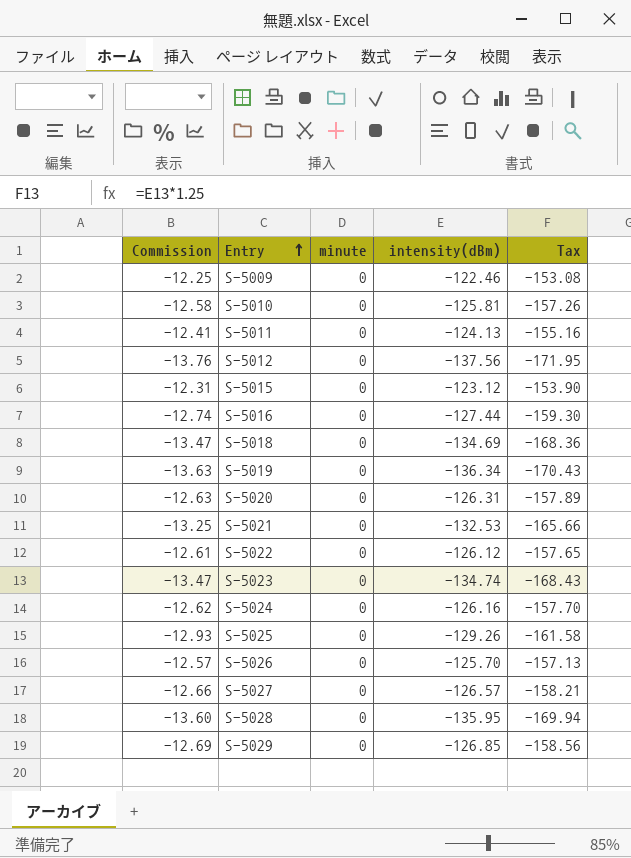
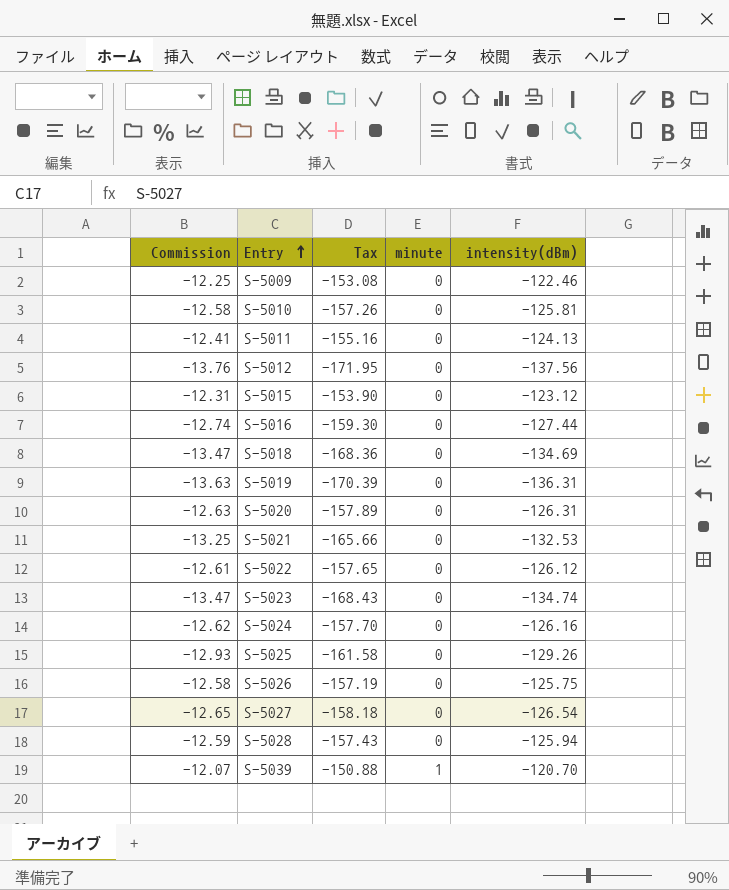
column Tax | position: 5 -> 3
row S-5029: -12.69 | 0 | -126.85 | -158.56 -> none
S-5019 | Tax: -170.43 -> -170.39
S-5019 | intensity(dBm): -136.34 -> -136.31
S-5026 | Commission: -12.57 -> -12.58
S-5026 | Tax: -157.13 -> -157.19
S-5026 | intensity(dBm): -125.70 -> -125.75
S-5027 | Commission: -12.66 -> -12.65
S-5027 | Tax: -158.21 -> -158.18
S-5027 | intensity(dBm): -126.57 -> -126.54
S-5028 | Commission: -13.60 -> -12.59
S-5028 | Tax: -169.94 -> -157.43
S-5028 | intensity(dBm): -135.95 -> -125.94
row S-5039: none -> -12.07 | -150.88 | 1 | -120.70

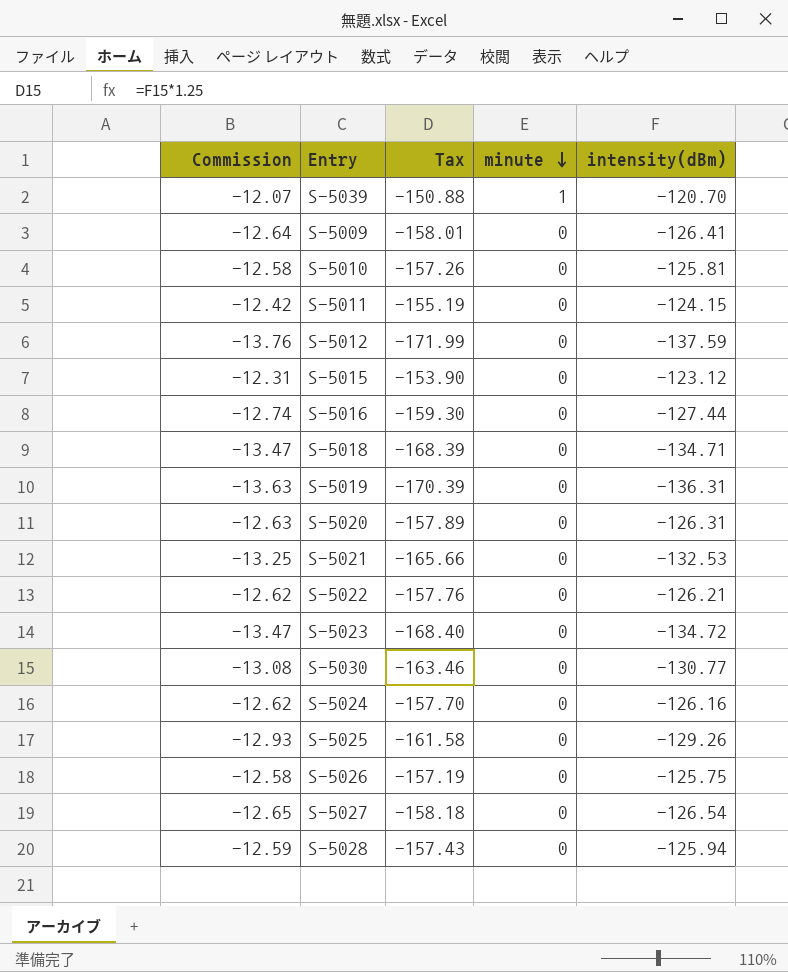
row order: Entry ascending -> minute descending
S-5009 | Commission: -12.25 -> -12.64
S-5009 | Tax: -153.08 -> -158.01
S-5009 | intensity(dBm): -122.46 -> -126.41
S-5011 | Commission: -12.41 -> -12.42
S-5011 | Tax: -155.16 -> -155.19
S-5011 | intensity(dBm): -124.13 -> -124.15
S-5012 | Tax: -171.95 -> -171.99
S-5012 | intensity(dBm): -137.56 -> -137.59
S-5018 | Tax: -168.36 -> -168.39
S-5018 | intensity(dBm): -134.69 -> -134.71
S-5022 | Commission: -12.61 -> -12.62
S-5022 | Tax: -157.65 -> -157.76
S-5022 | intensity(dBm): -126.12 -> -126.21
S-5023 | Tax: -168.43 -> -168.40
S-5023 | intensity(dBm): -134.74 -> -134.72
row S-5030: none -> -13.08 | -163.46 | 0 | -130.77

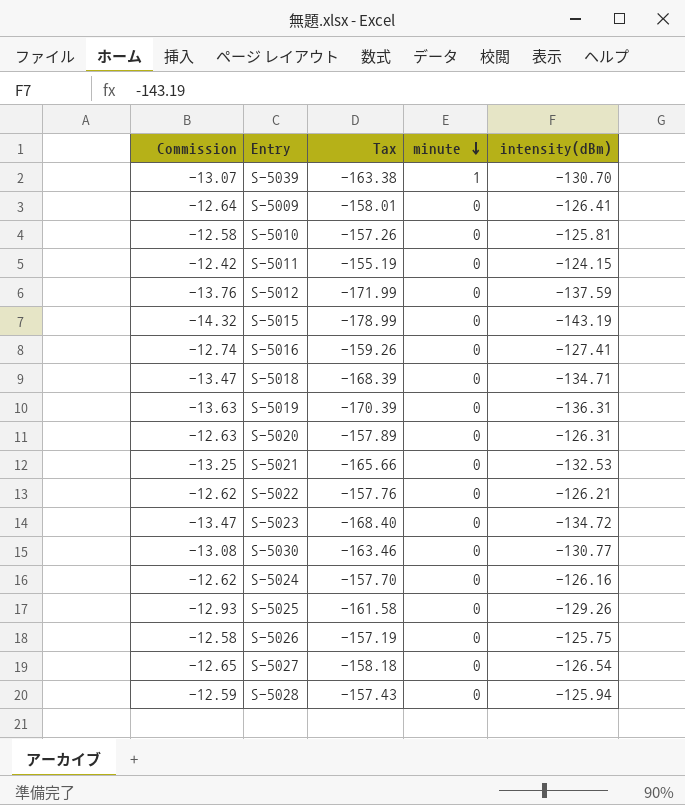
S-5039 | Commission: -12.07 -> -13.07
S-5039 | Tax: -150.88 -> -163.38
S-5039 | intensity(dBm): -120.70 -> -130.70
S-5015 | Commission: -12.31 -> -14.32
S-5015 | Tax: -153.90 -> -178.99
S-5015 | intensity(dBm): -123.12 -> -143.19
S-5016 | Tax: -159.30 -> -159.26
S-5016 | intensity(dBm): -127.44 -> -127.41

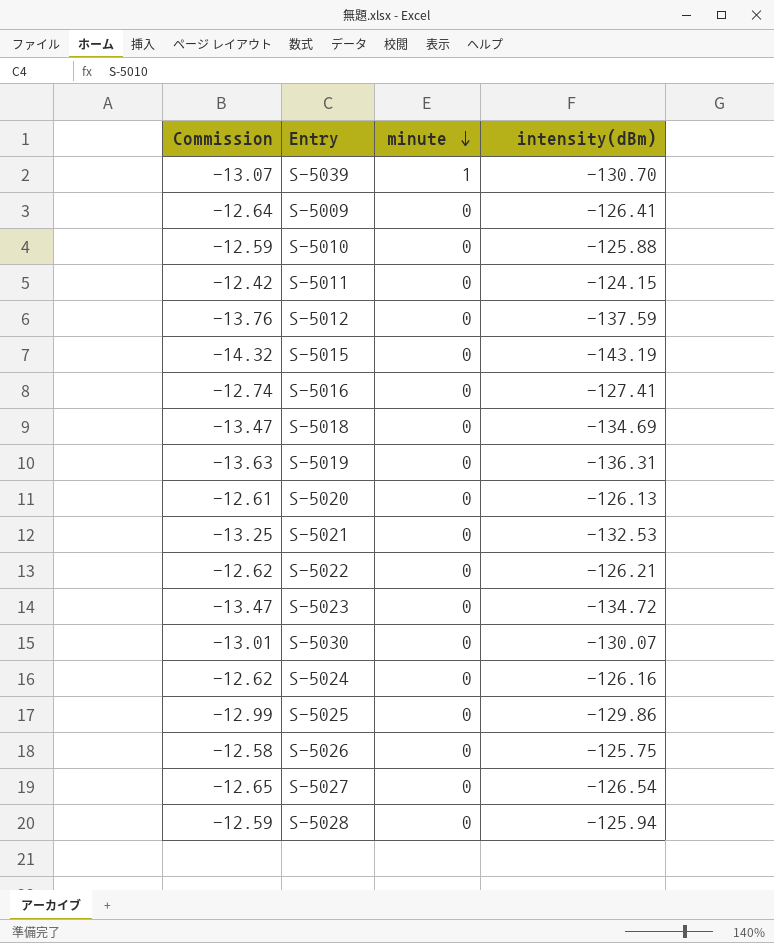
column Tax | formula: [intensity(dBm)] * 1.25 -> none
S-5010 | Commission: -12.58 -> -12.59
S-5010 | intensity(dBm): -125.81 -> -125.88
S-5018 | intensity(dBm): -134.71 -> -134.69
S-5020 | Commission: -12.63 -> -12.61
S-5020 | intensity(dBm): -126.31 -> -126.13
S-5030 | Commission: -13.08 -> -13.01
S-5030 | intensity(dBm): -130.77 -> -130.07
S-5025 | Commission: -12.93 -> -12.99
S-5025 | intensity(dBm): -129.26 -> -129.86

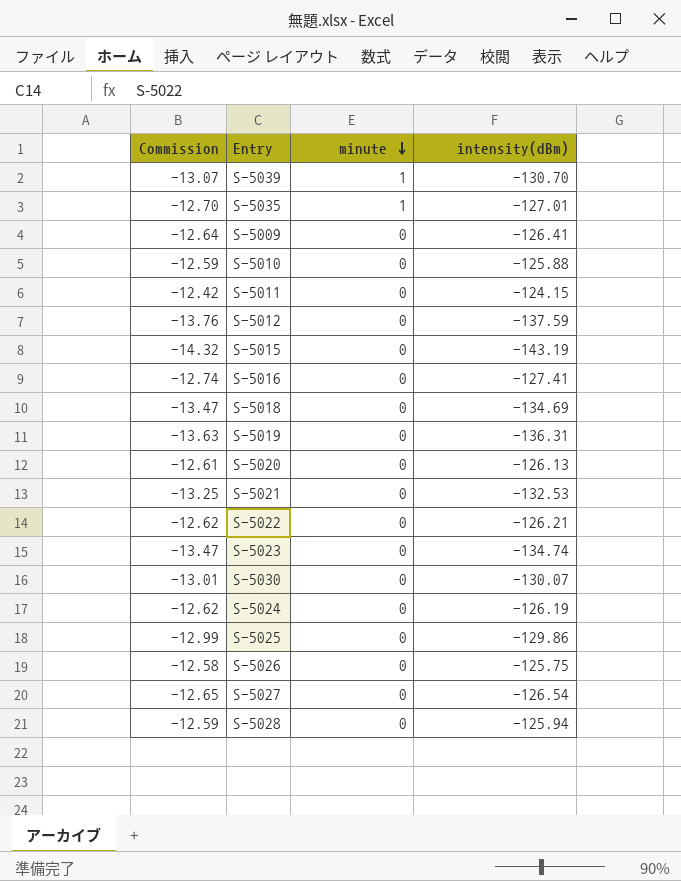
row S-5035: none -> -12.70 | 1 | -127.01
S-5023 | intensity(dBm): -134.72 -> -134.74
S-5024 | intensity(dBm): -126.16 -> -126.19

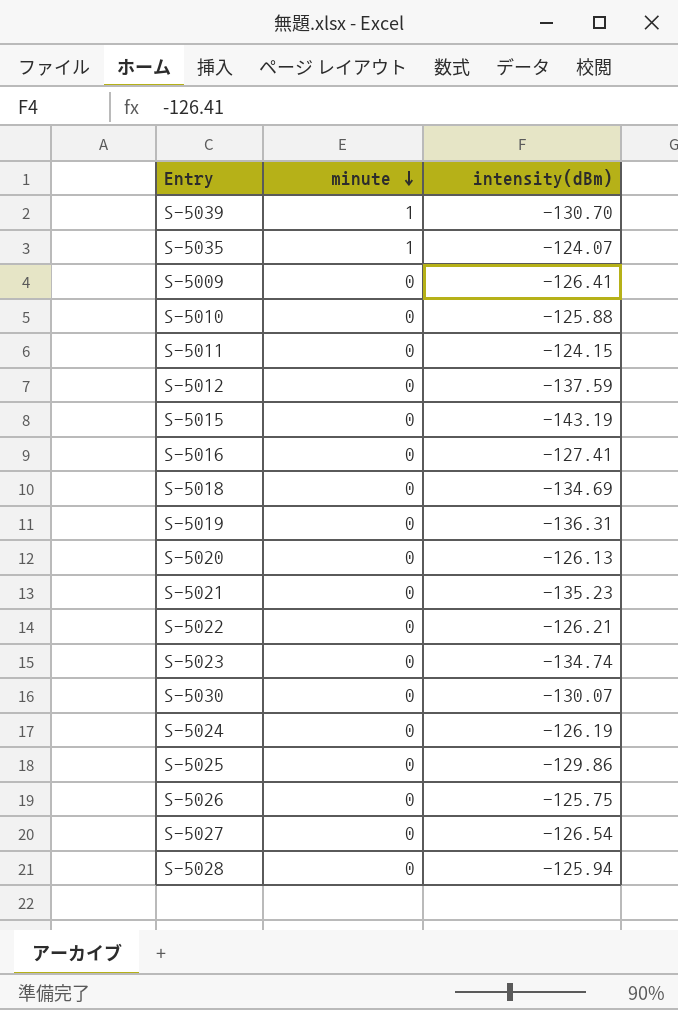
column Commission | formula: [intensity(dBm)] * 0.1 -> none
S-5035 | intensity(dBm): -127.01 -> -124.07
S-5021 | intensity(dBm): -132.53 -> -135.23

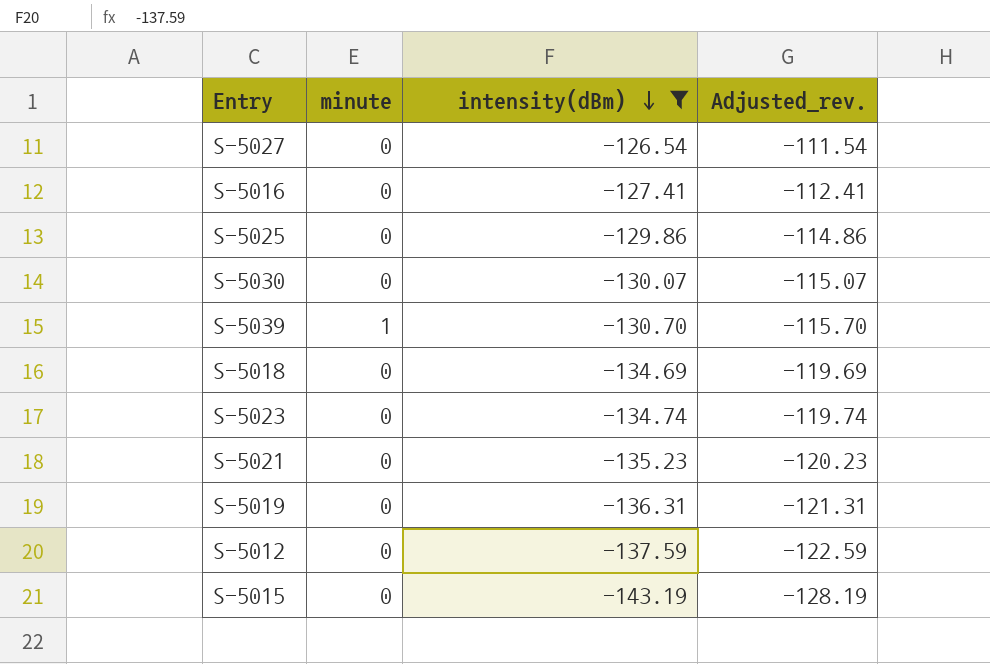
filter: none -> intensity(dBm) <= -126.54
row order: minute descending -> intensity(dBm) descending
column Adjusted_rev. | formula: none -> [intensity(dBm)] + 15

